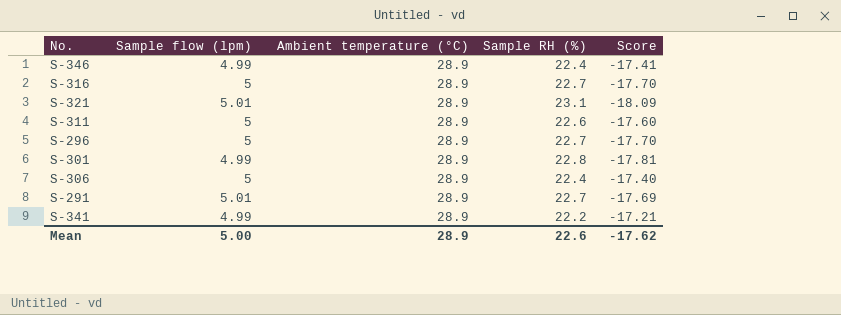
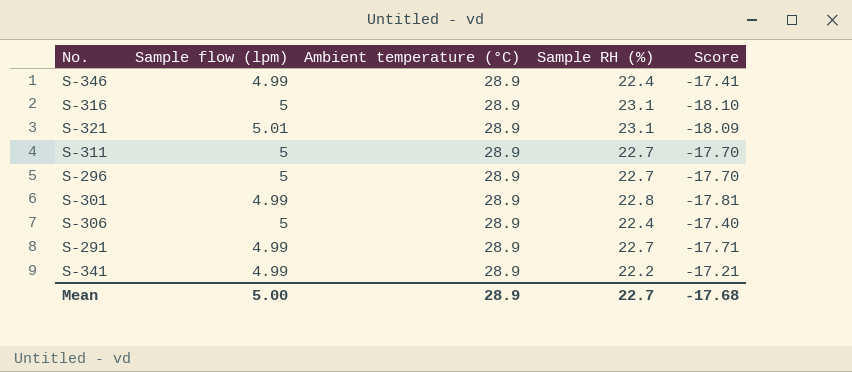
S-316 | Sample RH (%): 22.7 -> 23.1
S-316 | Score: -17.70 -> -18.10
S-311 | Sample RH (%): 22.6 -> 22.7
S-311 | Score: -17.60 -> -17.70
S-291 | Sample flow (lpm): 5.01 -> 4.99
S-291 | Score: -17.69 -> -17.71
Mean | Sample RH (%): 22.6 -> 22.7
Mean | Score: -17.62 -> -17.68

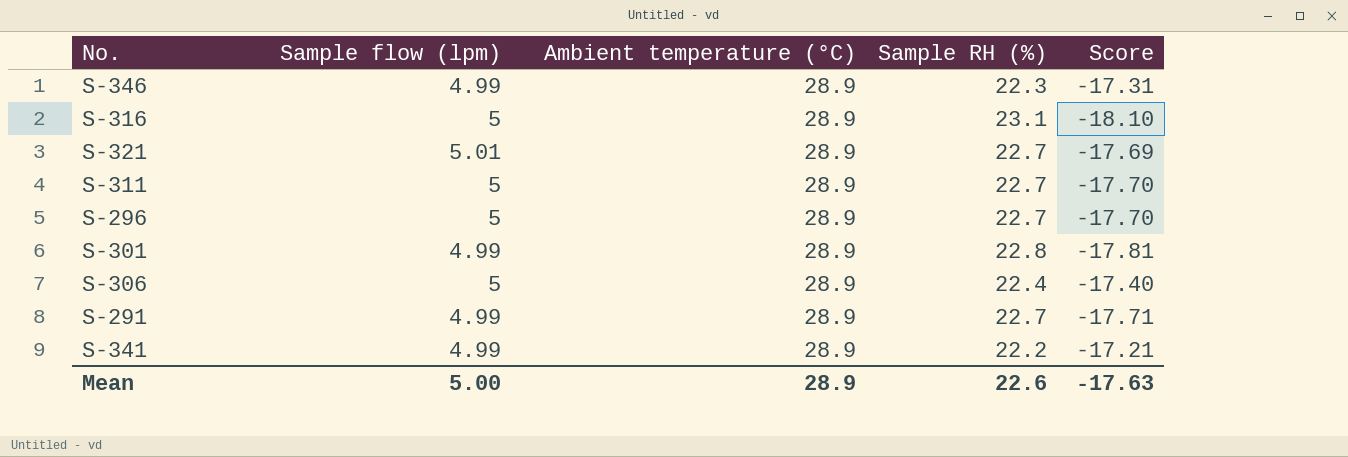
S-346 | Sample RH (%): 22.4 -> 22.3
S-346 | Score: -17.41 -> -17.31
S-321 | Sample RH (%): 23.1 -> 22.7
S-321 | Score: -18.09 -> -17.69
Mean | Sample RH (%): 22.7 -> 22.6
Mean | Score: -17.68 -> -17.63

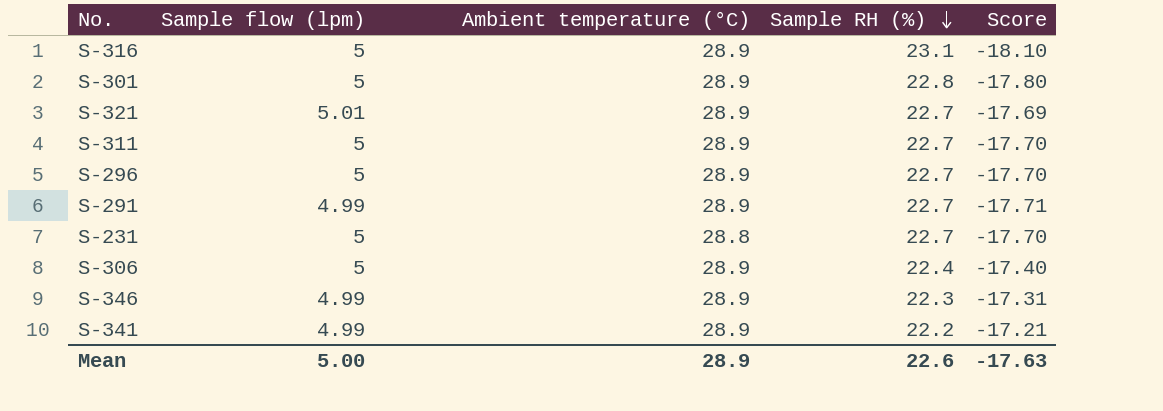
row order: none -> Sample RH (%) descending
S-301 | Sample flow (lpm): 4.99 -> 5
S-301 | Score: -17.81 -> -17.80
row S-231: none -> 5 | 28.8 | 22.7 | -17.70

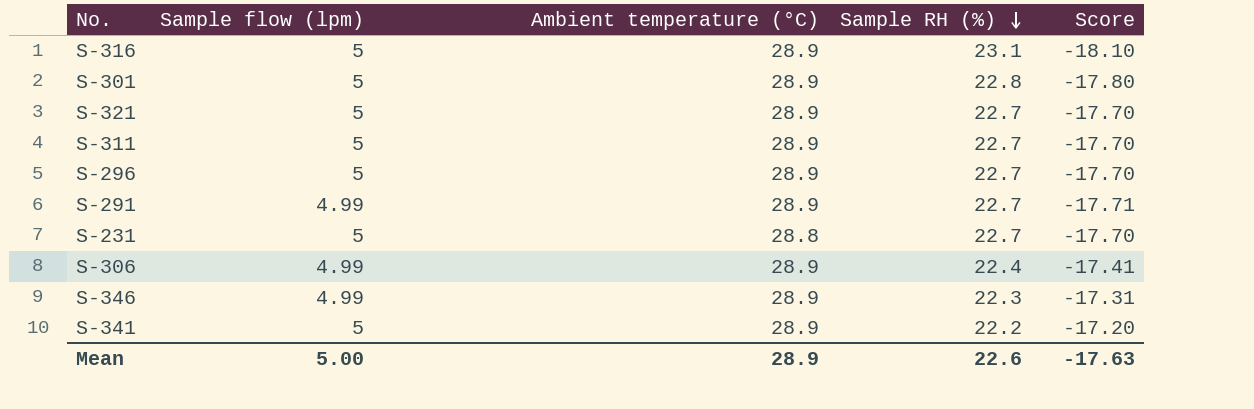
S-321 | Sample flow (lpm): 5.01 -> 5
S-321 | Score: -17.69 -> -17.70
S-306 | Sample flow (lpm): 5 -> 4.99
S-306 | Score: -17.40 -> -17.41
S-341 | Sample flow (lpm): 4.99 -> 5
S-341 | Score: -17.21 -> -17.20

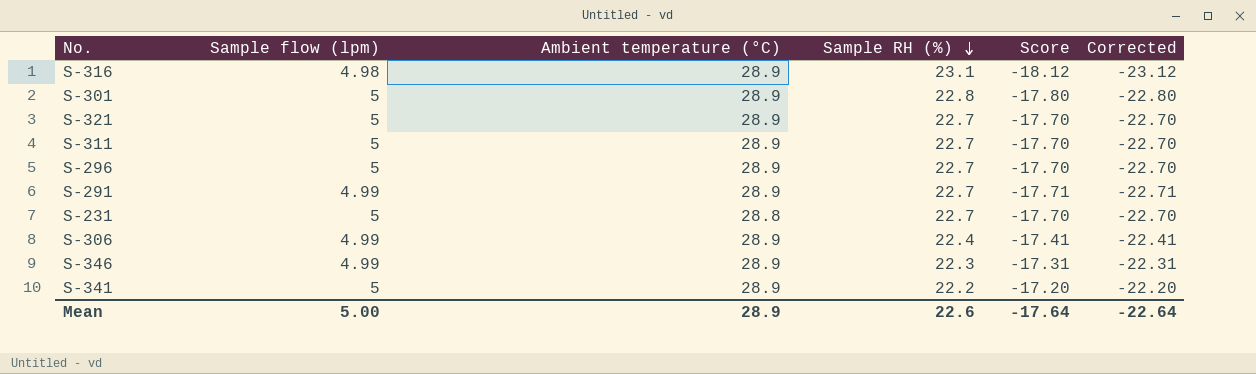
column Corrected | formula: none -> [Score] - 5
S-316 | Sample flow (lpm): 5 -> 4.98
S-316 | Score: -18.10 -> -18.12
Mean | Score: -17.63 -> -17.64

